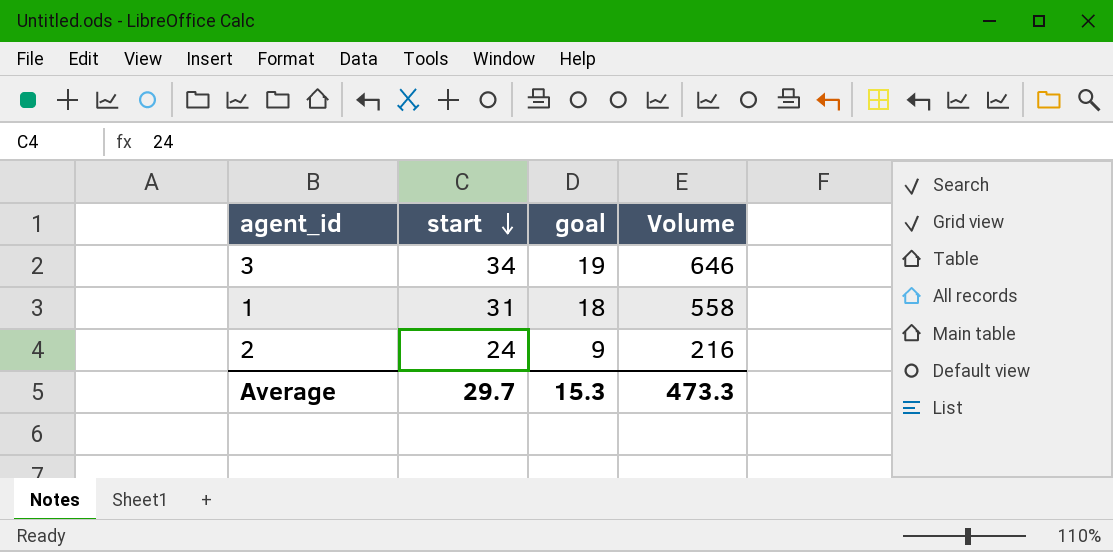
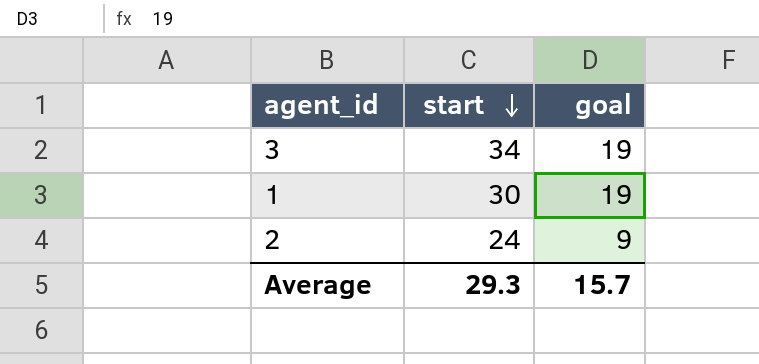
column Volume | formula: [start] * [goal] -> none
1 | start: 31 -> 30
1 | goal: 18 -> 19
Average | start: 29.7 -> 29.3
Average | goal: 15.3 -> 15.7

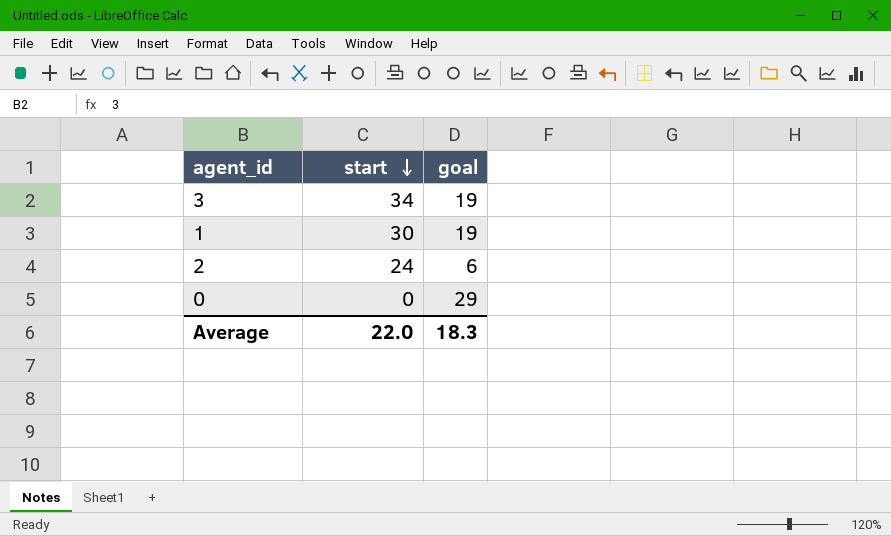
2 | goal: 9 -> 6
row 0: none -> 0 | 29
Average | start: 29.3 -> 22.0
Average | goal: 15.7 -> 18.3

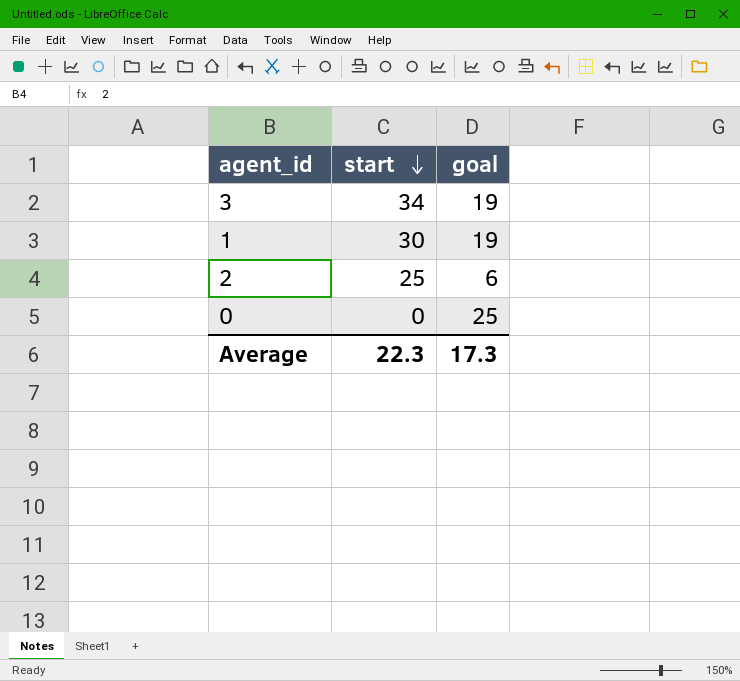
2 | start: 24 -> 25
0 | goal: 29 -> 25
Average | start: 22.0 -> 22.3
Average | goal: 18.3 -> 17.3

